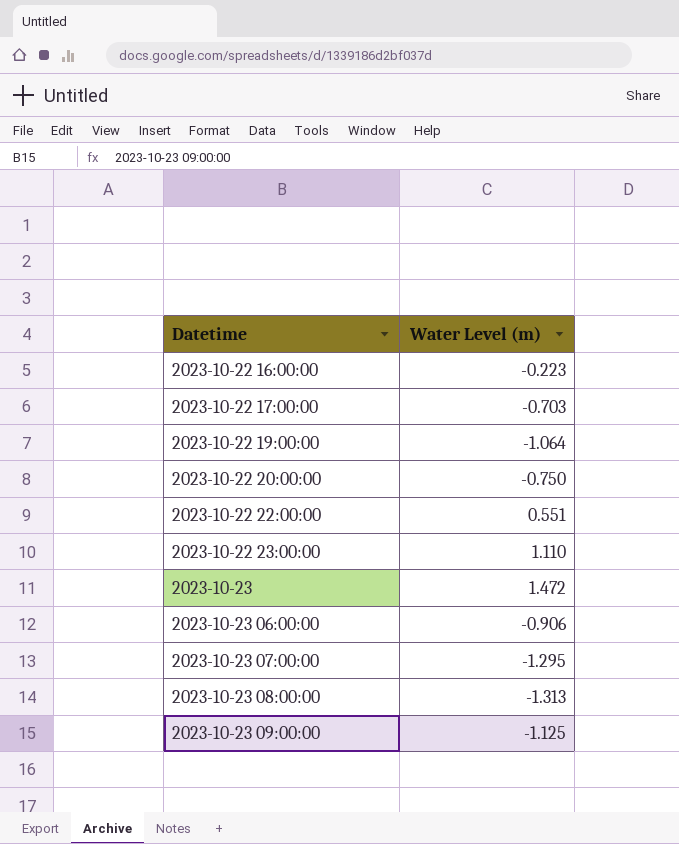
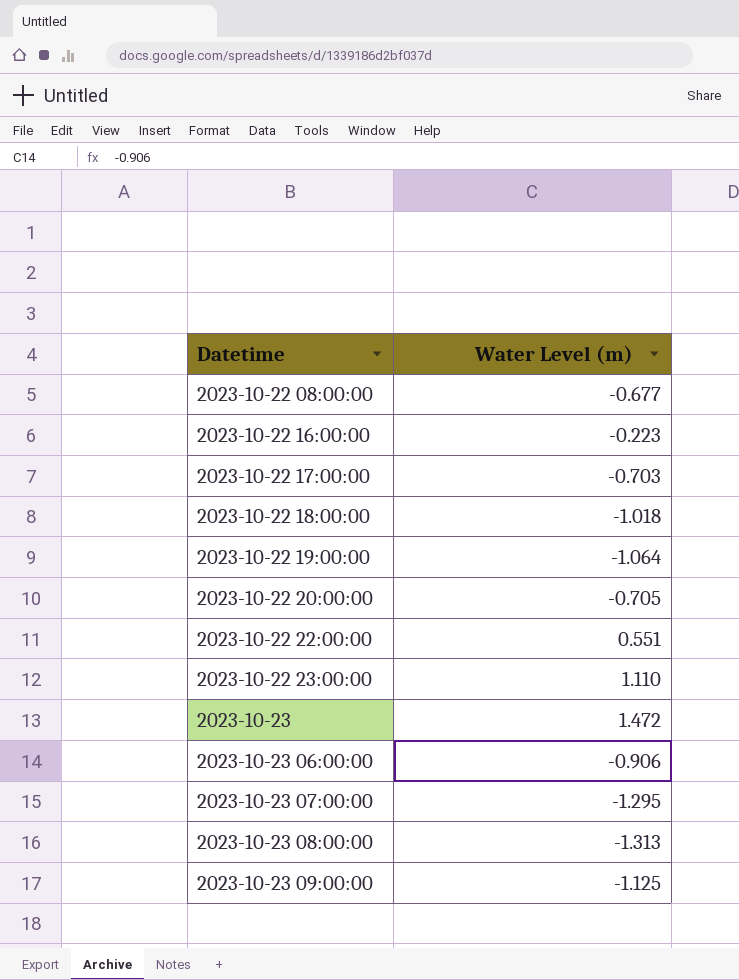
row 2023-10-22 08:00:00: none -> -0.677
row 2023-10-22 18:00:00: none -> -1.018
2023-10-22 20:00:00 | Water Level (m): -0.750 -> -0.705

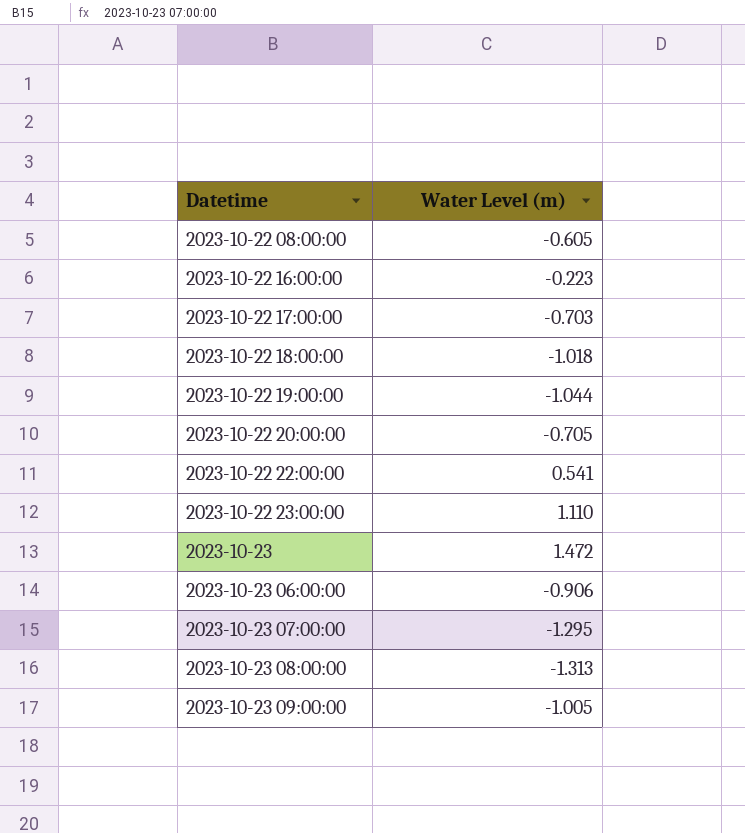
2023-10-22 08:00:00 | Water Level (m): -0.677 -> -0.605
2023-10-22 19:00:00 | Water Level (m): -1.064 -> -1.044
2023-10-22 22:00:00 | Water Level (m): 0.551 -> 0.541
2023-10-23 09:00:00 | Water Level (m): -1.125 -> -1.005

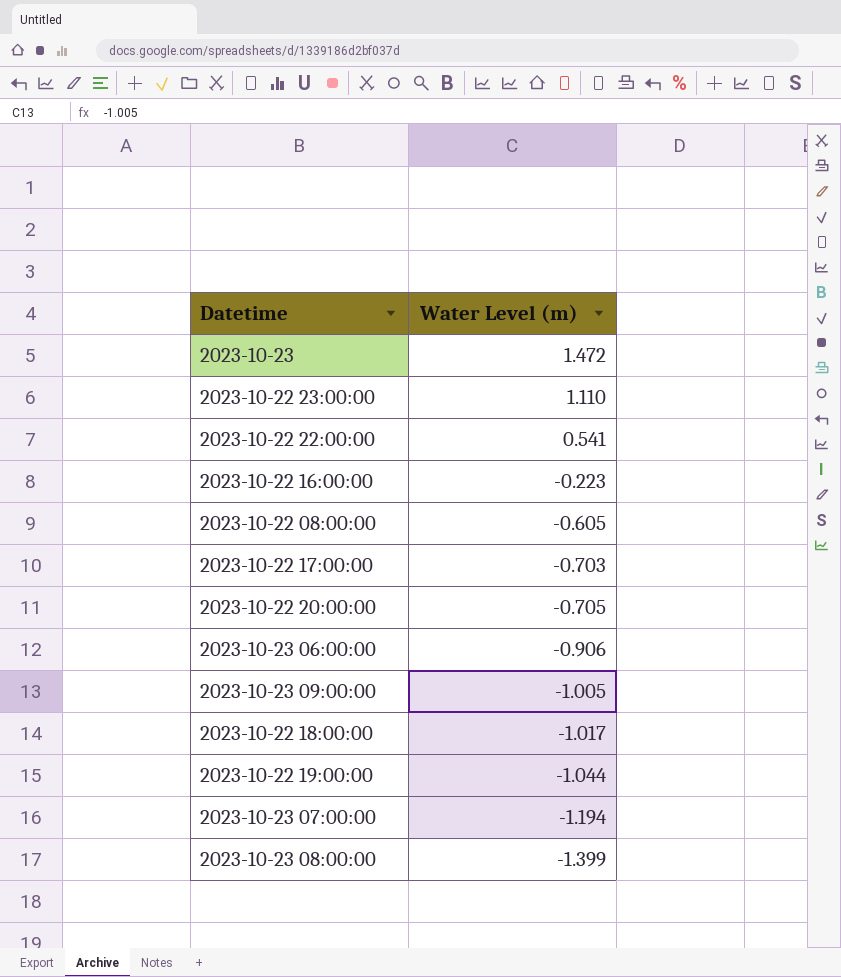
row order: Datetime ascending -> Water Level (m) descending
2023-10-22 18:00:00 | Water Level (m): -1.018 -> -1.017
2023-10-23 07:00:00 | Water Level (m): -1.295 -> -1.194
2023-10-23 08:00:00 | Water Level (m): -1.313 -> -1.399

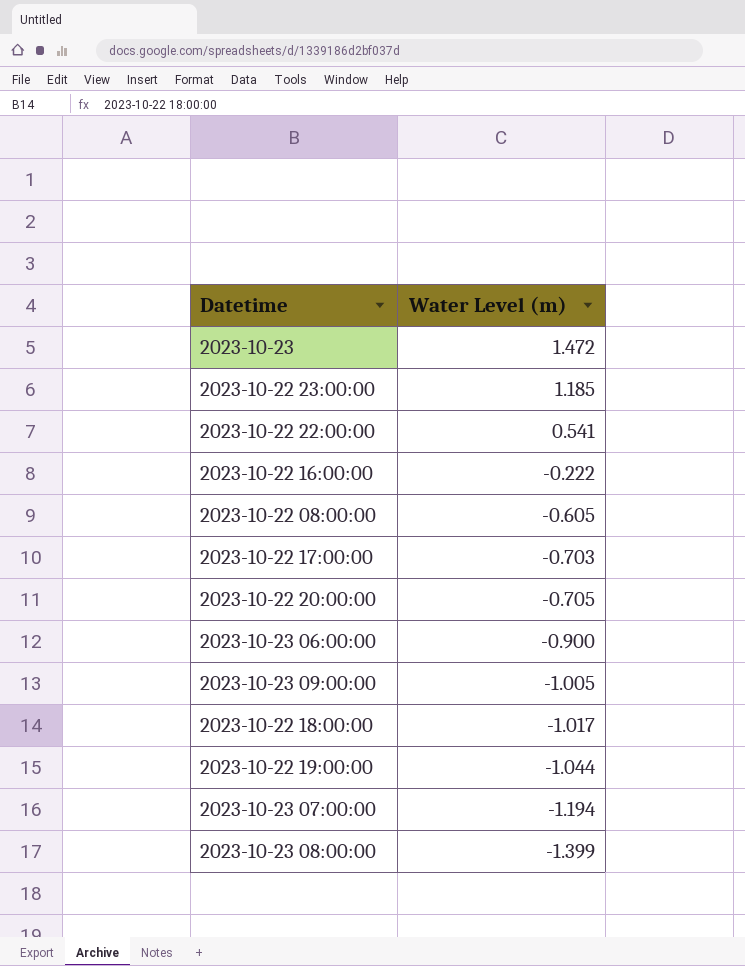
2023-10-22 23:00:00 | Water Level (m): 1.110 -> 1.185
2023-10-22 16:00:00 | Water Level (m): -0.223 -> -0.222
2023-10-23 06:00:00 | Water Level (m): -0.906 -> -0.900

